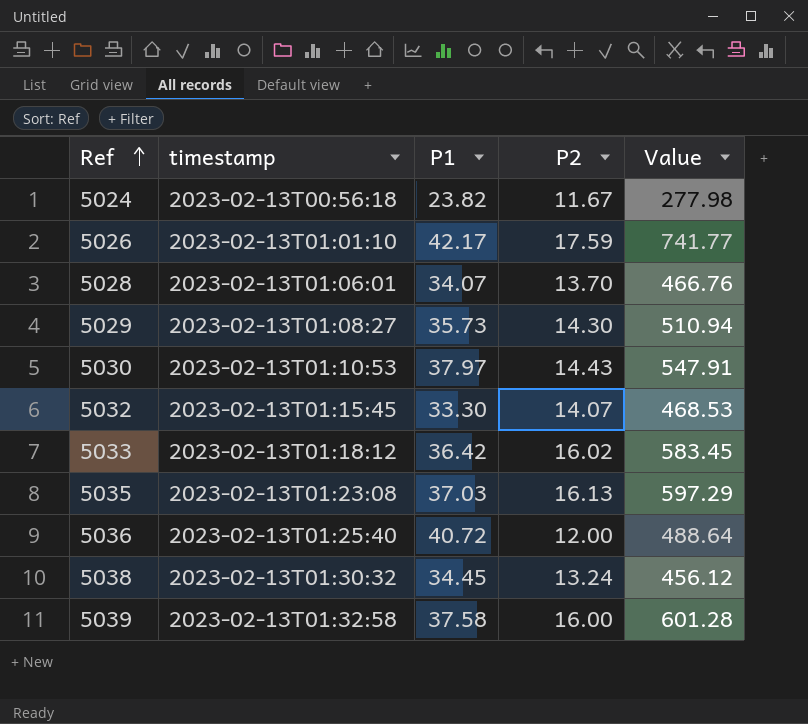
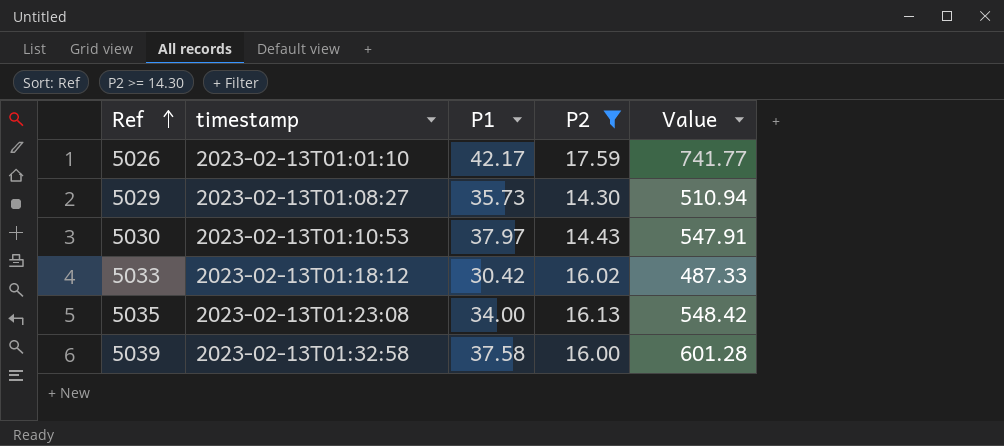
filter: none -> P2 >= 14.30
5033 | P1: 36.42 -> 30.42
5033 | Value: 583.45 -> 487.33
5035 | P1: 37.03 -> 34.00
5035 | Value: 597.29 -> 548.42

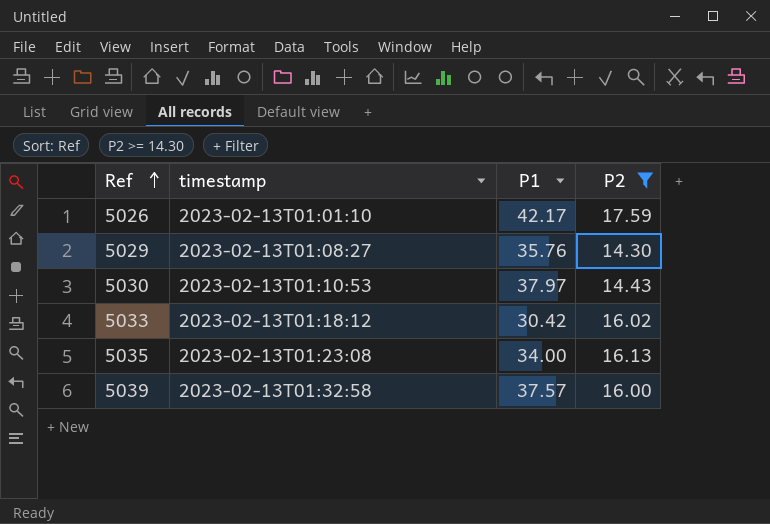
column Value | formula: [P1] * [P2] -> none
5029 | P1: 35.73 -> 35.76
5039 | P1: 37.58 -> 37.57

